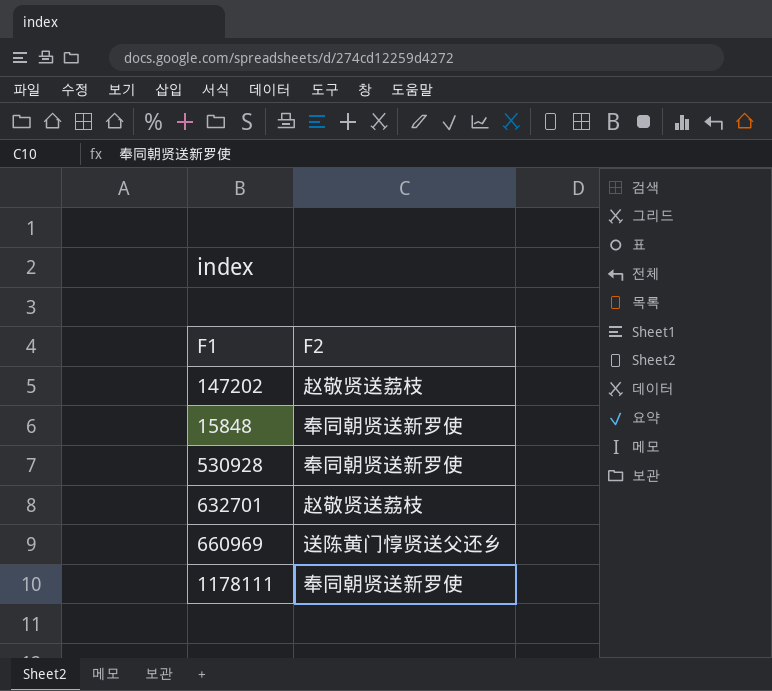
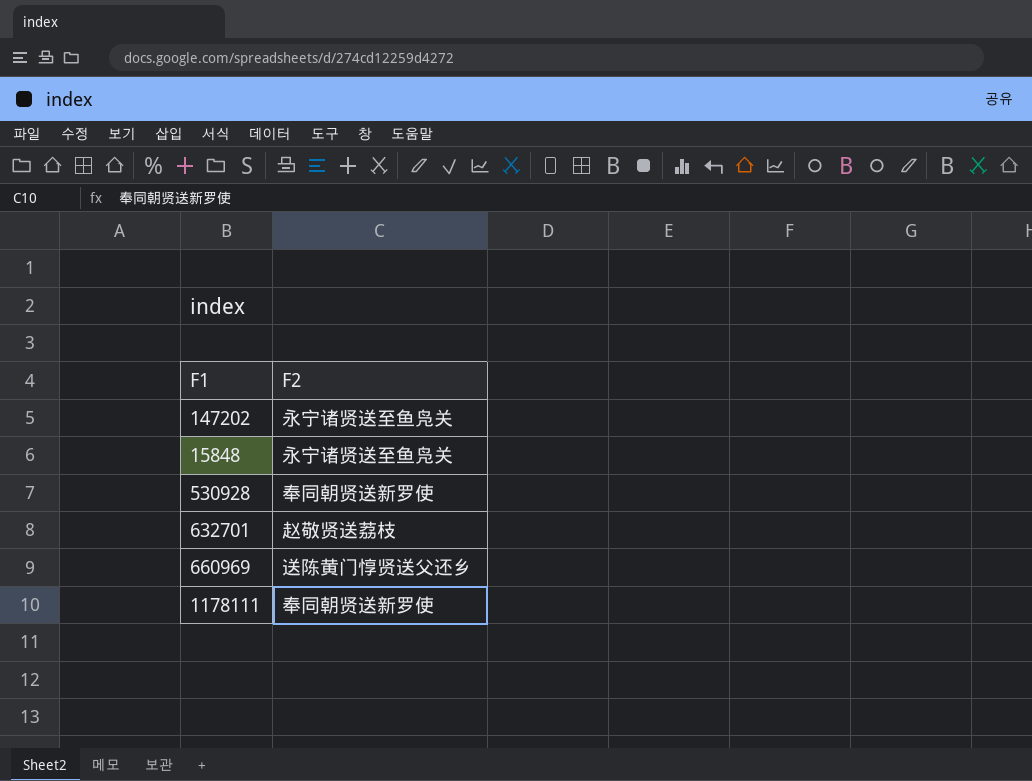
147202 | F2: 赵敬贤送荔枝 -> 永宁诸贤送至鱼凫关
15848 | F2: 奉同朝贤送新罗使 -> 永宁诸贤送至鱼凫关

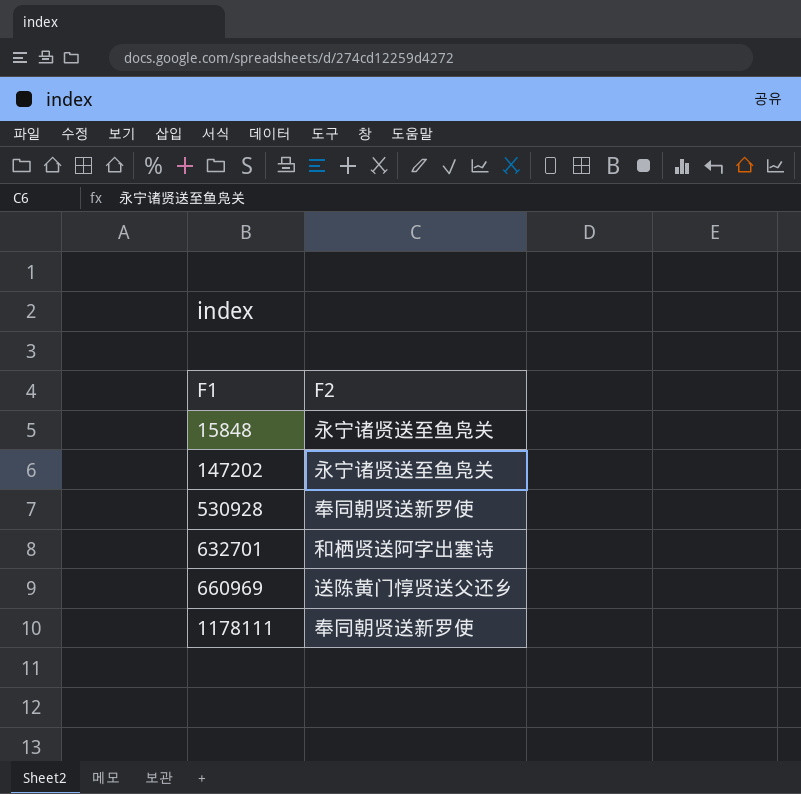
row order: none -> F1 ascending
632701 | F2: 赵敬贤送荔枝 -> 和栖贤送阿字出塞诗

